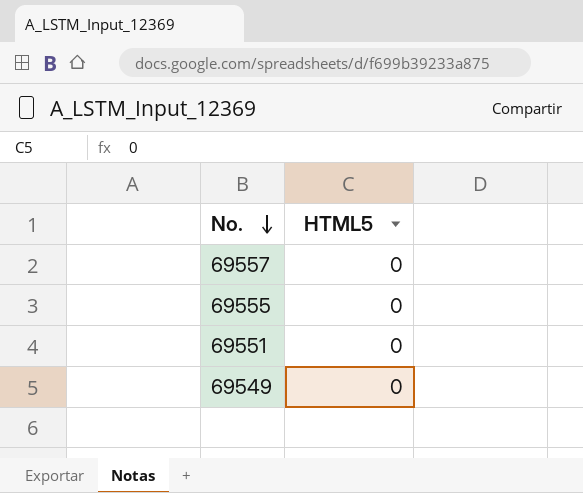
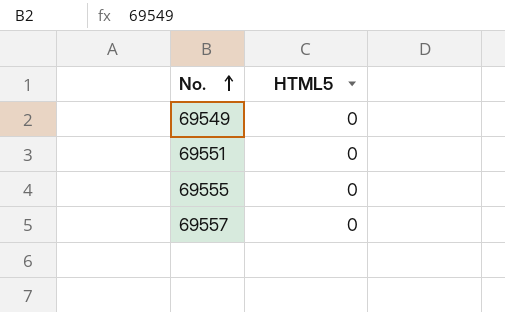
row order: No. descending -> No. ascending

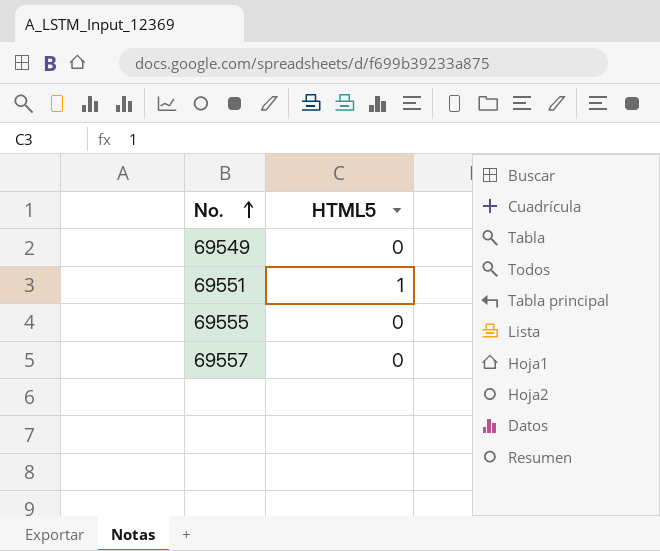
69551 | HTML5: 0 -> 1

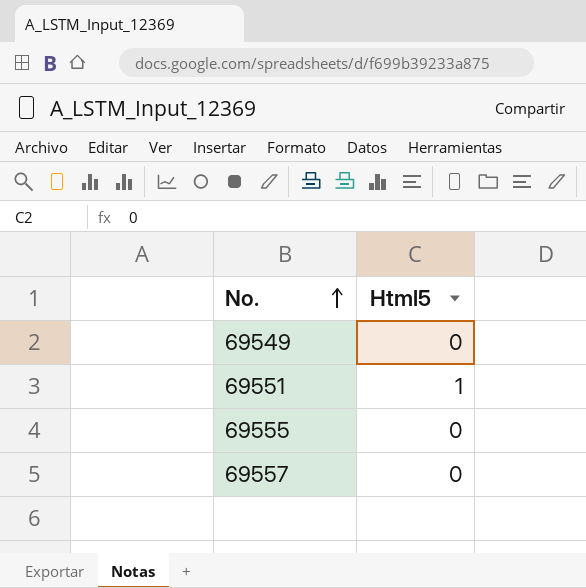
column name: HTML5 -> Html5

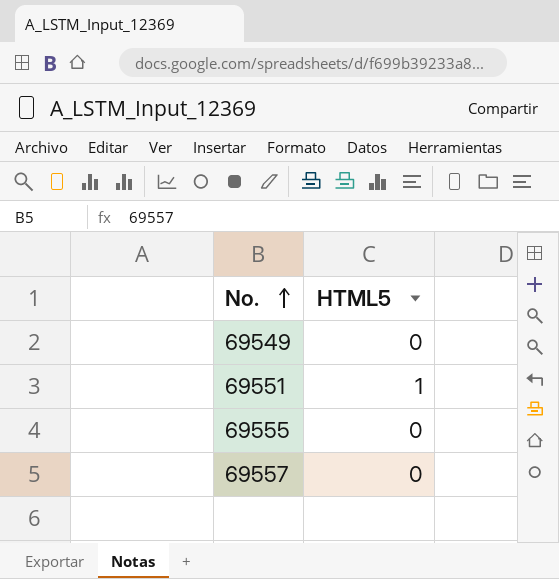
column name: Html5 -> HTML5

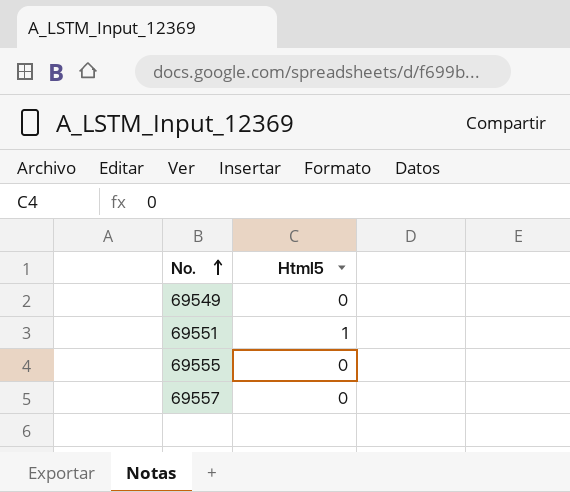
column name: HTML5 -> Html5

